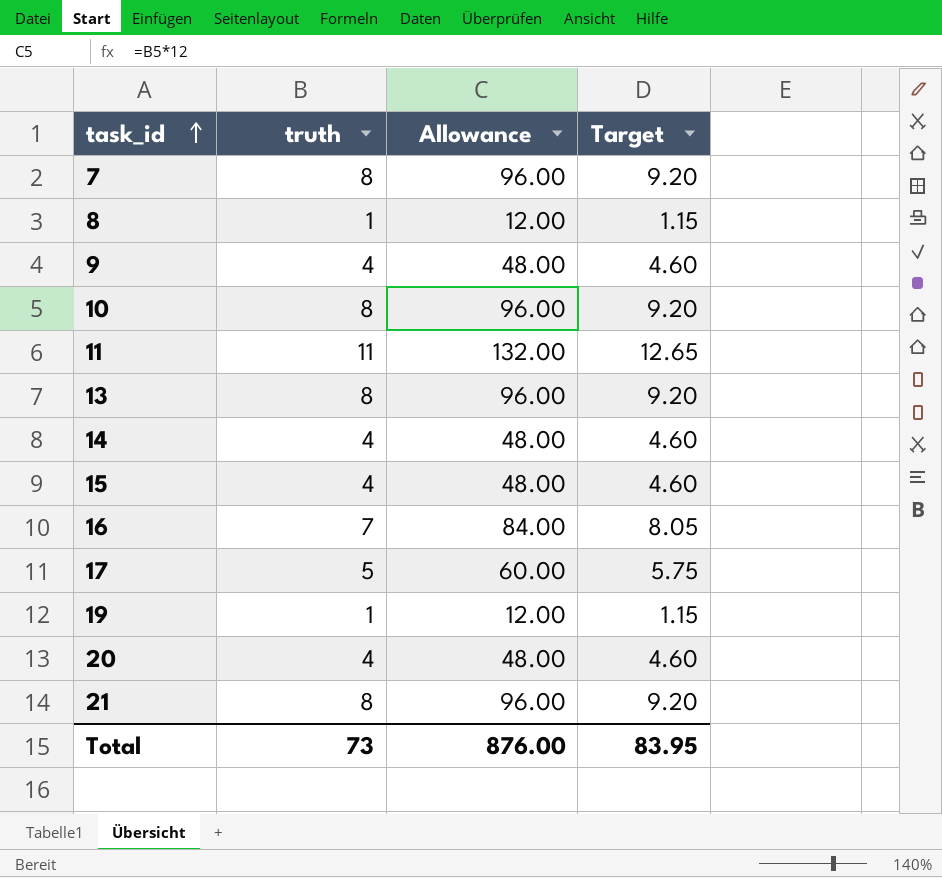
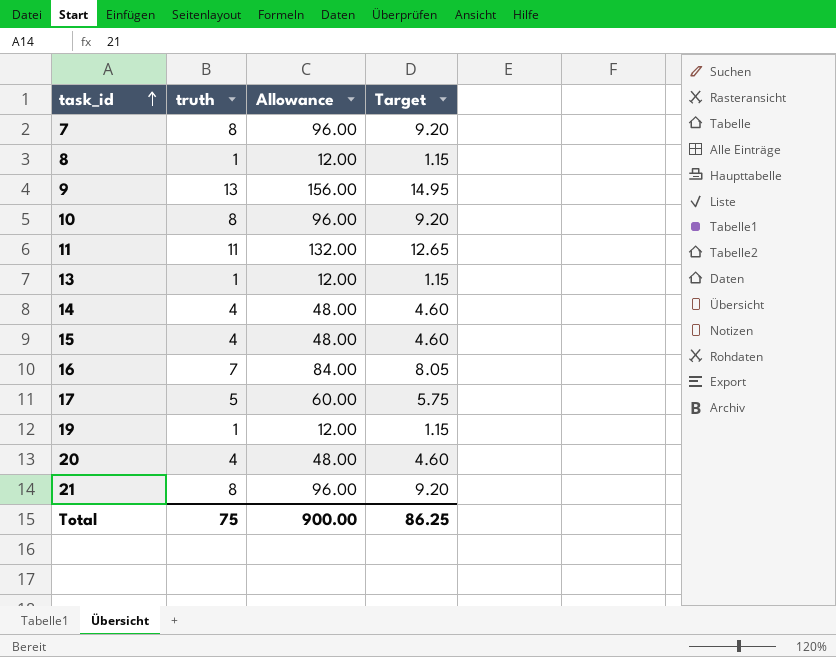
9 | truth: 4 -> 13
9 | Allowance: 48.00 -> 156.00
9 | Target: 4.60 -> 14.95
13 | truth: 8 -> 1
13 | Allowance: 96.00 -> 12.00
13 | Target: 9.20 -> 1.15
Total | truth: 73 -> 75
Total | Allowance: 876.00 -> 900.00
Total | Target: 83.95 -> 86.25

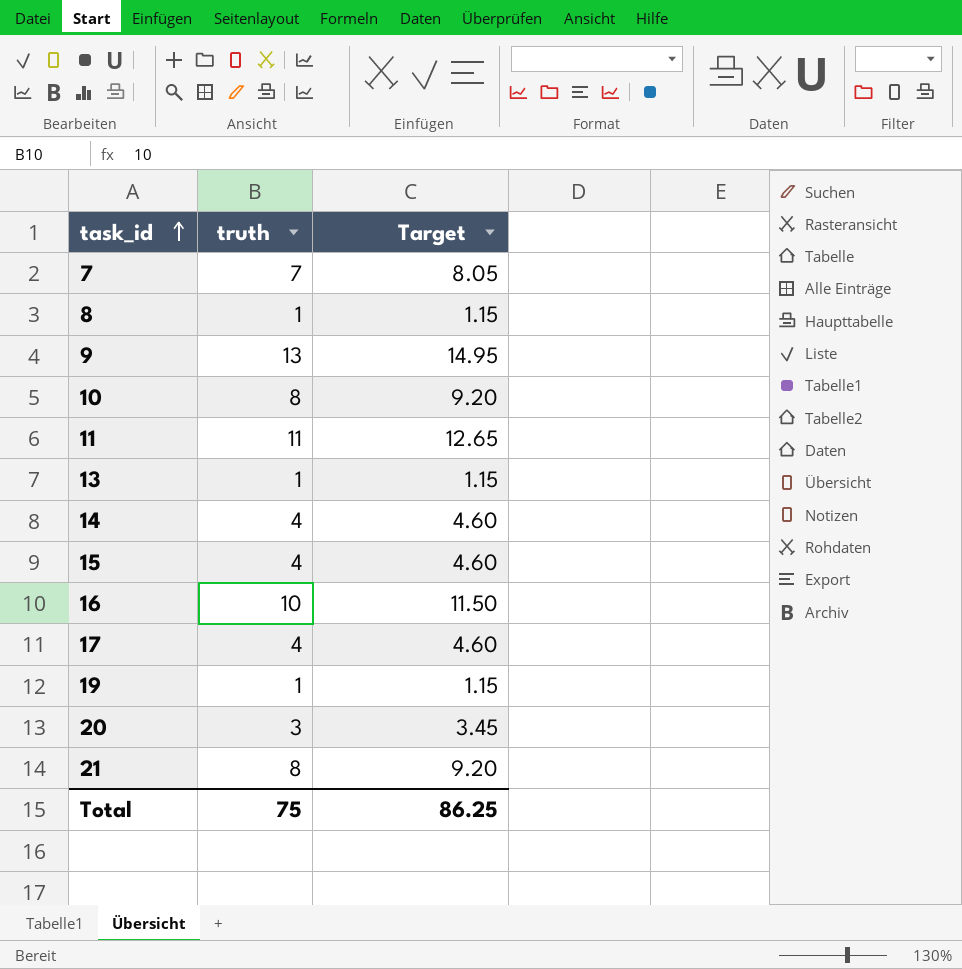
column Allowance | formula: [truth] * 12 -> none
7 | truth: 8 -> 7
7 | Target: 9.20 -> 8.05
16 | truth: 7 -> 10
16 | Target: 8.05 -> 11.50
17 | truth: 5 -> 4
17 | Target: 5.75 -> 4.60
20 | truth: 4 -> 3
20 | Target: 4.60 -> 3.45

